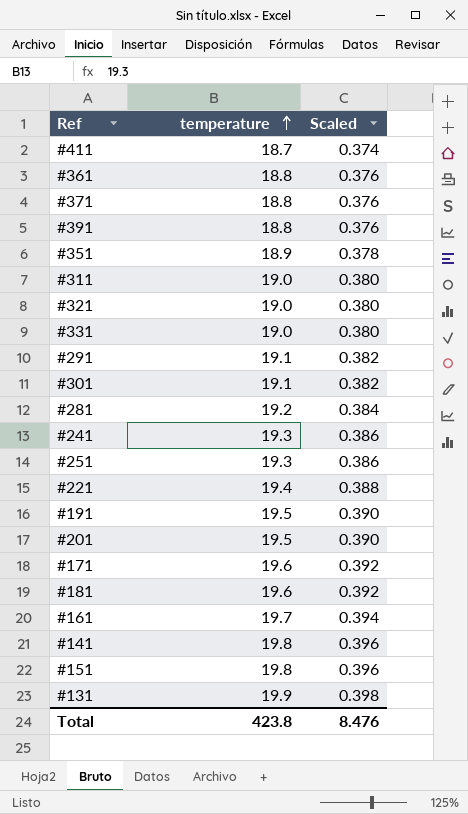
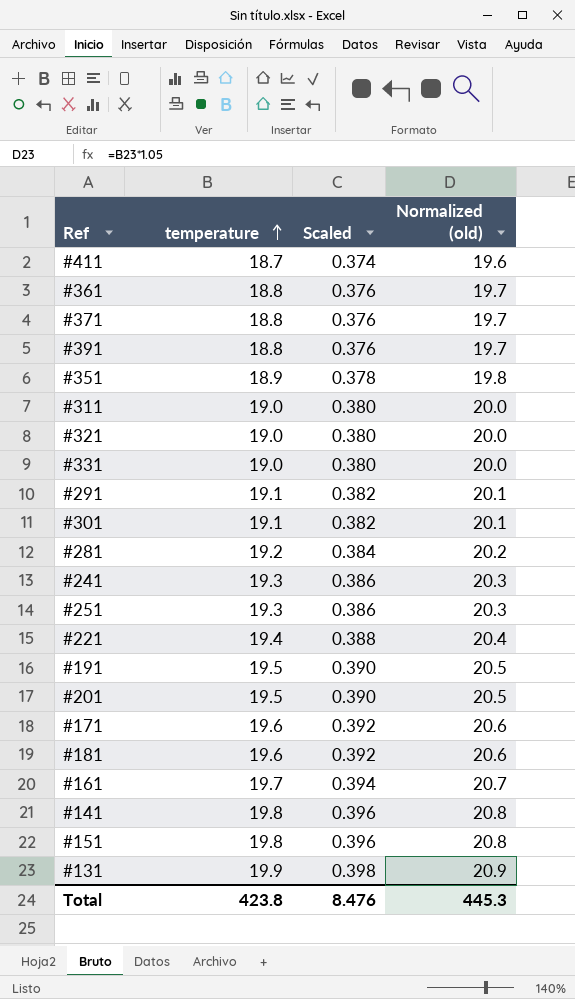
column Normalized (old) | formula: none -> [temperature] * 1.05

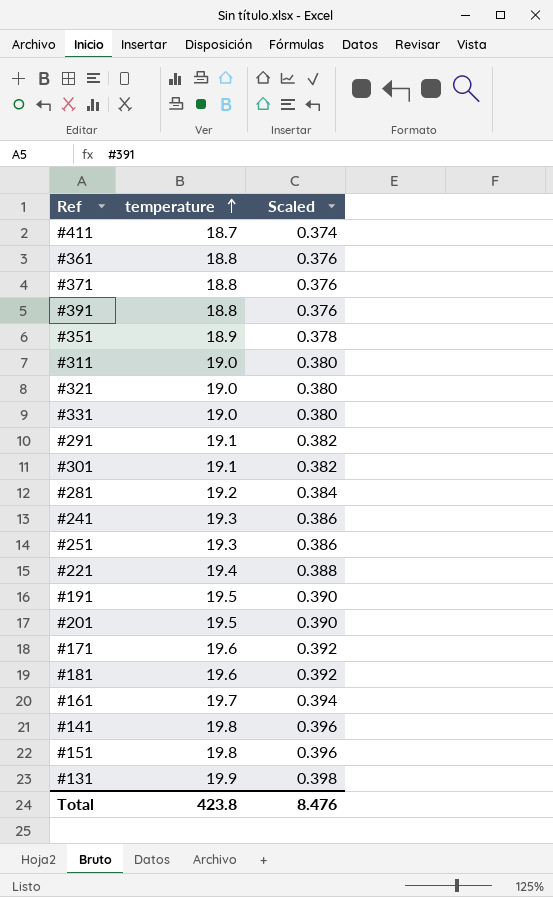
column Normalized (old) | formula: [temperature] * 1.05 -> none

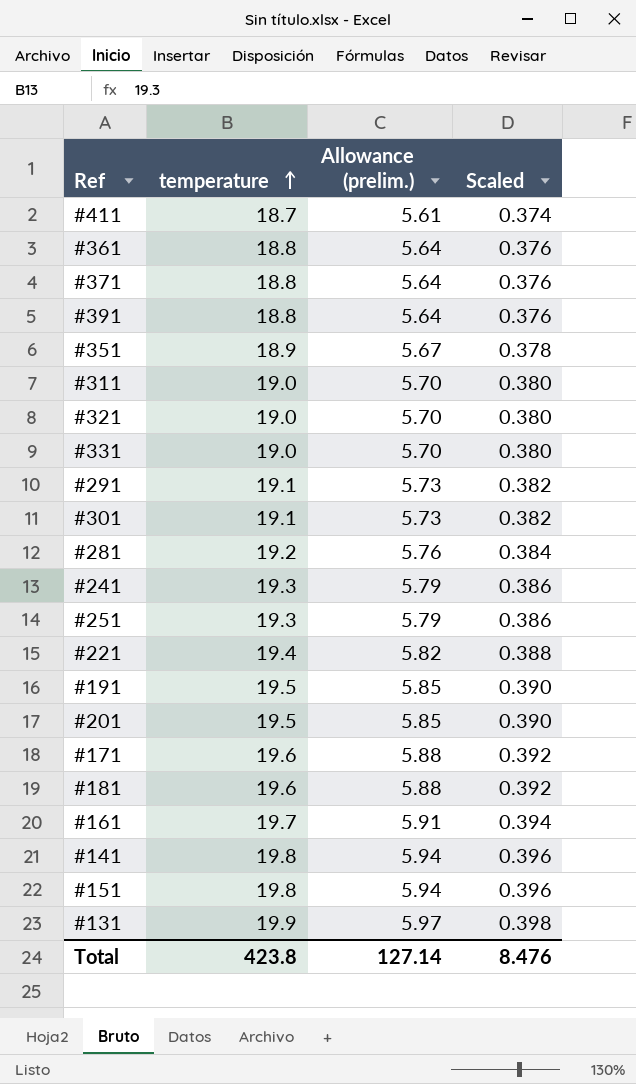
column Allowance (prelim.) | formula: none -> [temperature] * 0.3

